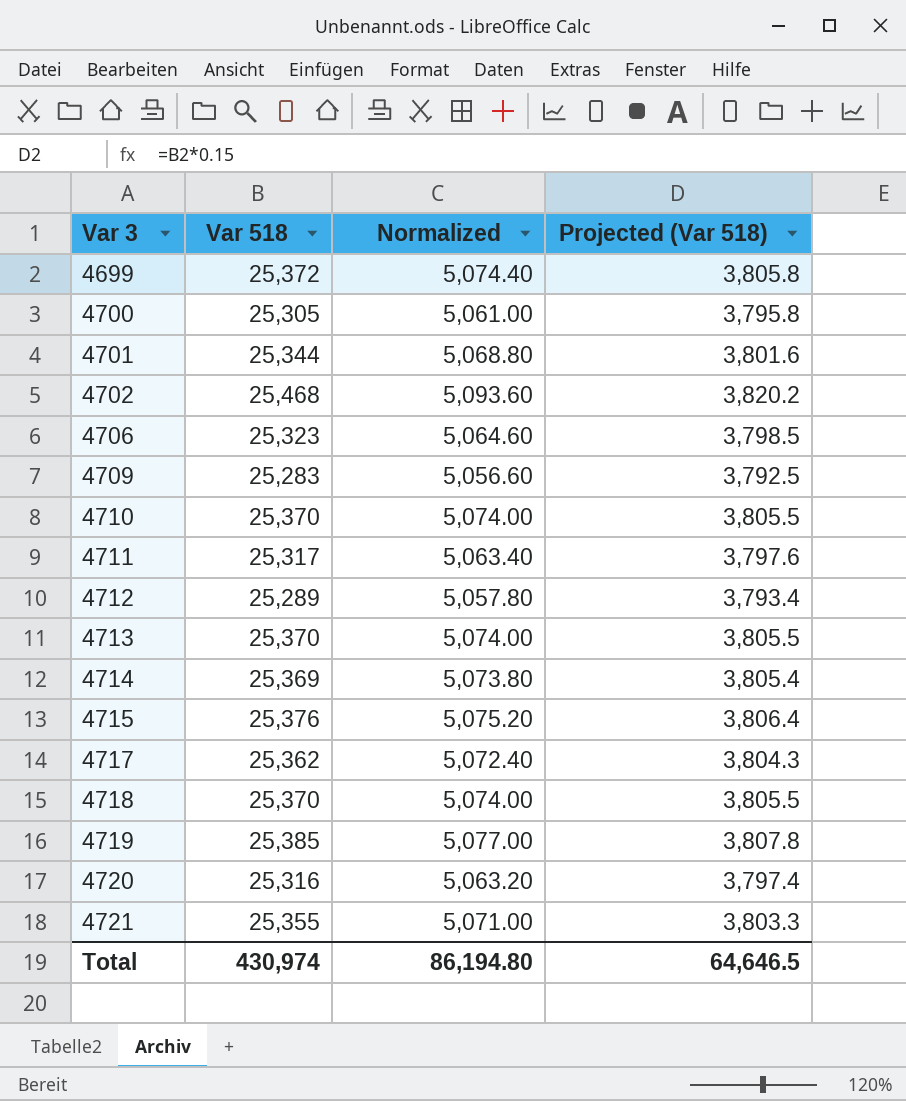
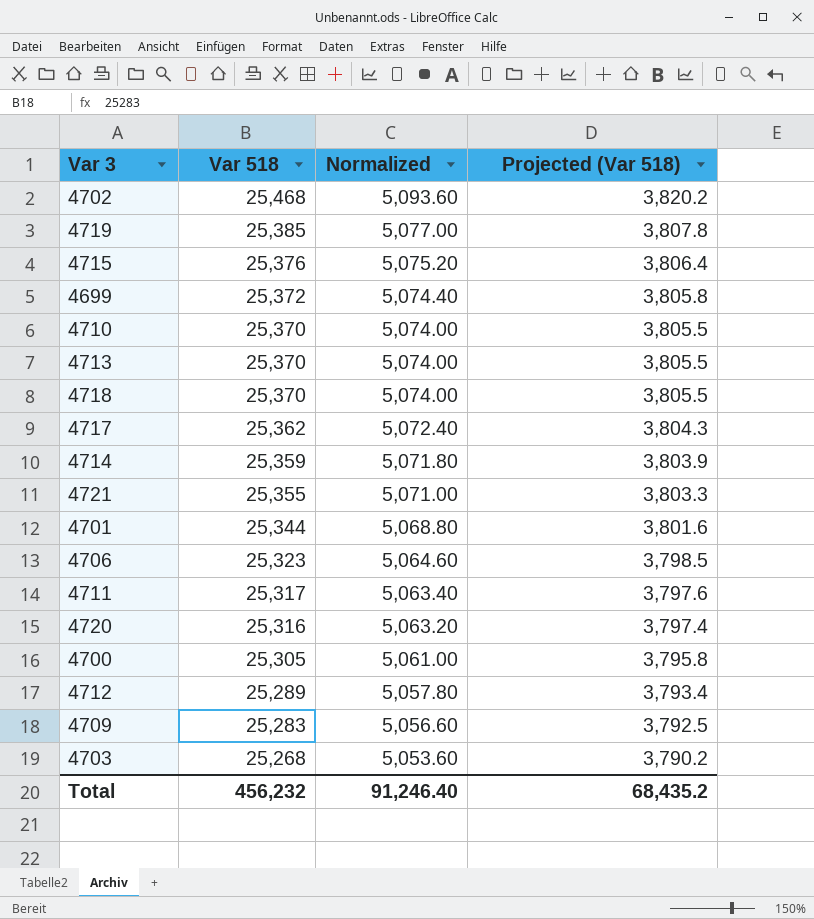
row order: Var 3 ascending -> Var 518 descending
4714 | Var 518: 25,369 -> 25,359
4714 | Normalized: 5,073.80 -> 5,071.80
4714 | Projected (Var 518): 3,805.4 -> 3,803.9
row 4703: none -> 25,268 | 5,053.60 | 3,790.2
Total | Var 518: 430,974 -> 456,232
Total | Normalized: 86,194.80 -> 91,246.40
Total | Projected (Var 518): 64,646.5 -> 68,435.2

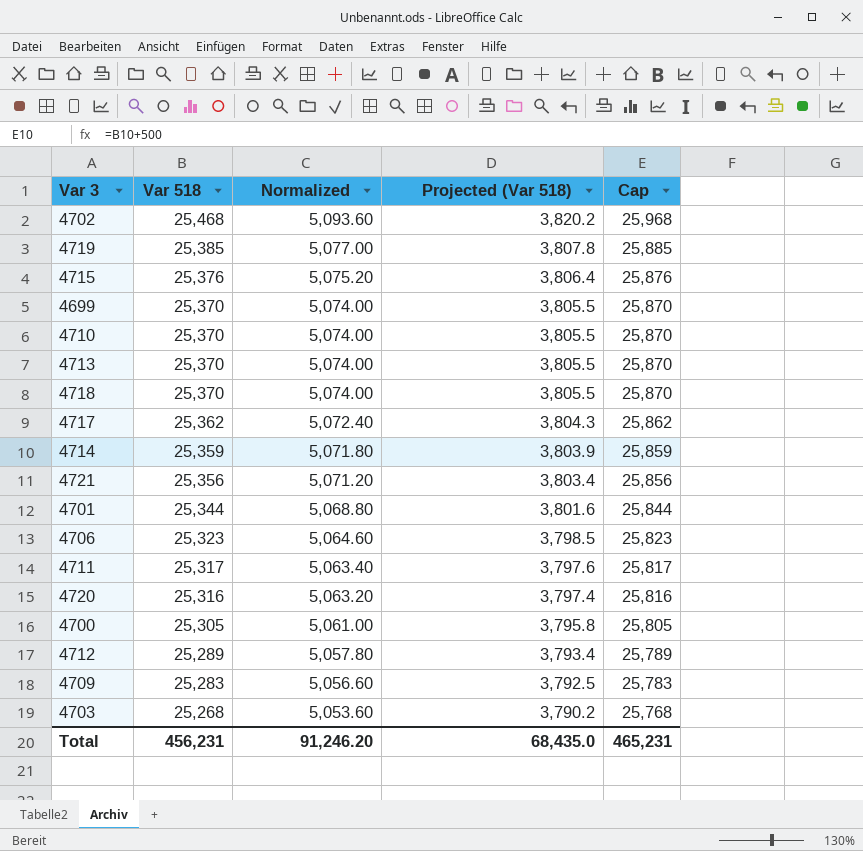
column Cap | formula: none -> [Var 518] + 500
4699 | Var 518: 25,372 -> 25,370
4699 | Normalized: 5,074.40 -> 5,074.00
4699 | Projected (Var 518): 3,805.8 -> 3,805.5
4721 | Var 518: 25,355 -> 25,356
4721 | Normalized: 5,071.00 -> 5,071.20
4721 | Projected (Var 518): 3,803.3 -> 3,803.4
Total | Var 518: 456,232 -> 456,231
Total | Normalized: 91,246.40 -> 91,246.20
Total | Projected (Var 518): 68,435.2 -> 68,435.0

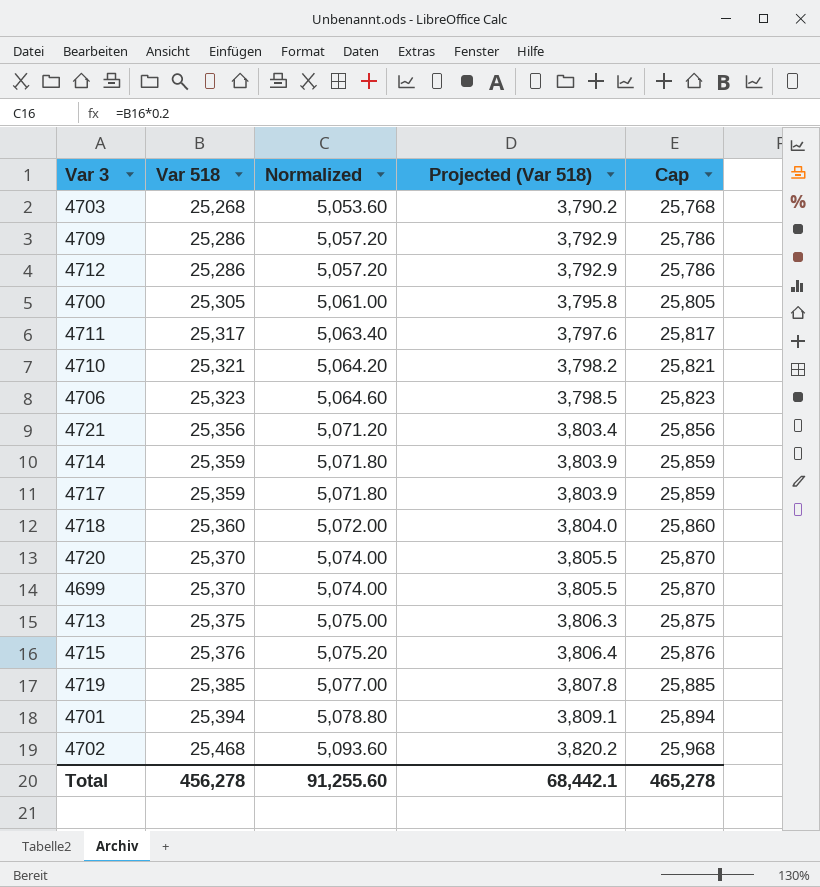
row order: Var 518 descending -> Var 518 ascending
4709 | Var 518: 25,283 -> 25,286
4709 | Normalized: 5,056.60 -> 5,057.20
4709 | Projected (Var 518): 3,792.5 -> 3,792.9
4709 | Cap: 25,783 -> 25,786
4712 | Var 518: 25,289 -> 25,286
4712 | Normalized: 5,057.80 -> 5,057.20
4712 | Projected (Var 518): 3,793.4 -> 3,792.9
4712 | Cap: 25,789 -> 25,786
4710 | Var 518: 25,370 -> 25,321
4710 | Normalized: 5,074.00 -> 5,064.20
4710 | Projected (Var 518): 3,805.5 -> 3,798.2
4710 | Cap: 25,870 -> 25,821
4717 | Var 518: 25,362 -> 25,359
4717 | Normalized: 5,072.40 -> 5,071.80
4717 | Projected (Var 518): 3,804.3 -> 3,803.9
4717 | Cap: 25,862 -> 25,859
4718 | Var 518: 25,370 -> 25,360
4718 | Normalized: 5,074.00 -> 5,072.00
4718 | Projected (Var 518): 3,805.5 -> 3,804.0
4718 | Cap: 25,870 -> 25,860
4720 | Var 518: 25,316 -> 25,370
4720 | Normalized: 5,063.20 -> 5,074.00
4720 | Projected (Var 518): 3,797.4 -> 3,805.5
4720 | Cap: 25,816 -> 25,870
4713 | Var 518: 25,370 -> 25,375
4713 | Normalized: 5,074.00 -> 5,075.00
4713 | Projected (Var 518): 3,805.5 -> 3,806.3
4713 | Cap: 25,870 -> 25,875
4701 | Var 518: 25,344 -> 25,394
4701 | Normalized: 5,068.80 -> 5,078.80
4701 | Projected (Var 518): 3,801.6 -> 3,809.1
4701 | Cap: 25,844 -> 25,894
Total | Var 518: 456,231 -> 456,278
Total | Normalized: 91,246.20 -> 91,255.60
Total | Projected (Var 518): 68,435.0 -> 68,442.1
Total | Cap: 465,231 -> 465,278

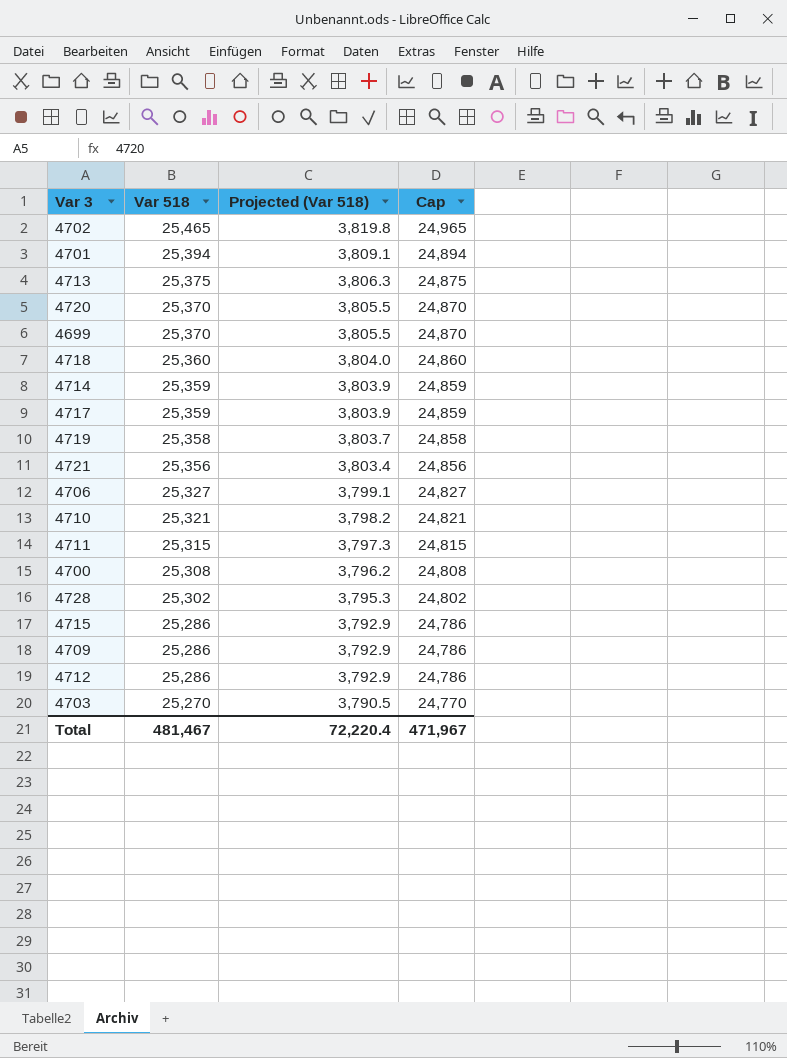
row order: Var 518 ascending -> Var 518 descending
column Normalized | formula: [Var 518] * 0.2 -> none
column Cap | formula: [Var 518] + 500 -> [Var 518] - 500
4702 | Var 518: 25,468 -> 25,465
4702 | Projected (Var 518): 3,820.2 -> 3,819.8
4719 | Var 518: 25,385 -> 25,358
4719 | Projected (Var 518): 3,807.8 -> 3,803.7
4706 | Var 518: 25,323 -> 25,327
4706 | Projected (Var 518): 3,798.5 -> 3,799.1
4711 | Var 518: 25,317 -> 25,315
4711 | Projected (Var 518): 3,797.6 -> 3,797.3
4700 | Var 518: 25,305 -> 25,308
4700 | Projected (Var 518): 3,795.8 -> 3,796.2
row 4728: none -> 25,302 | 3,795.3 | 24,802
4715 | Var 518: 25,376 -> 25,286
4715 | Projected (Var 518): 3,806.4 -> 3,792.9
4703 | Var 518: 25,268 -> 25,270
4703 | Projected (Var 518): 3,790.2 -> 3,790.5
Total | Var 518: 456,278 -> 481,467
Total | Projected (Var 518): 68,442.1 -> 72,220.4
Total | Cap: 465,278 -> 471,967

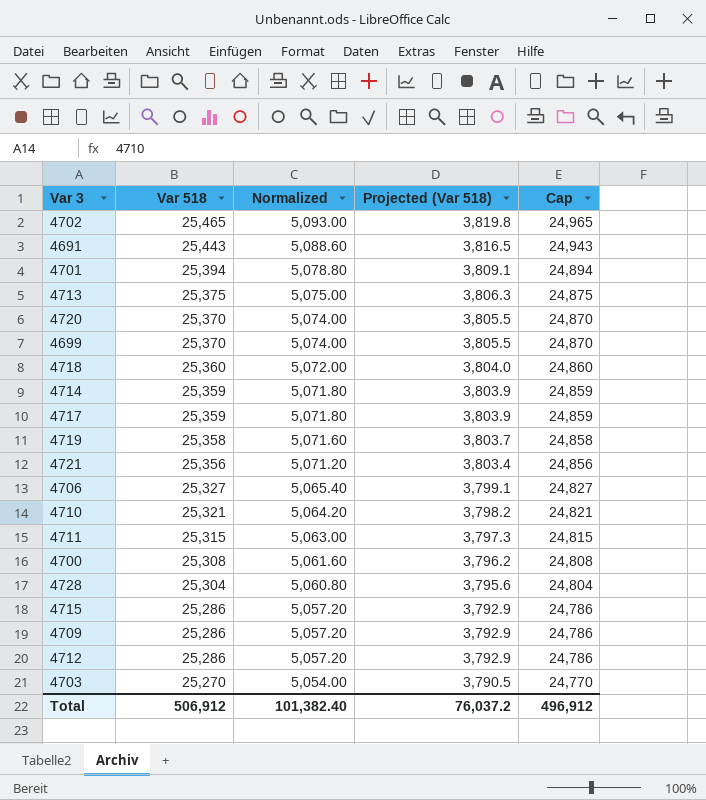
column Normalized | formula: none -> [Var 518] * 0.2
row 4691: none -> 25,443 | 5,088.60 | 3,816.5 | 24,943
4728 | Var 518: 25,302 -> 25,304
4728 | Projected (Var 518): 3,795.3 -> 3,795.6
4728 | Cap: 24,802 -> 24,804
Total | Var 518: 481,467 -> 506,912
Total | Projected (Var 518): 72,220.4 -> 76,037.2
Total | Cap: 471,967 -> 496,912

